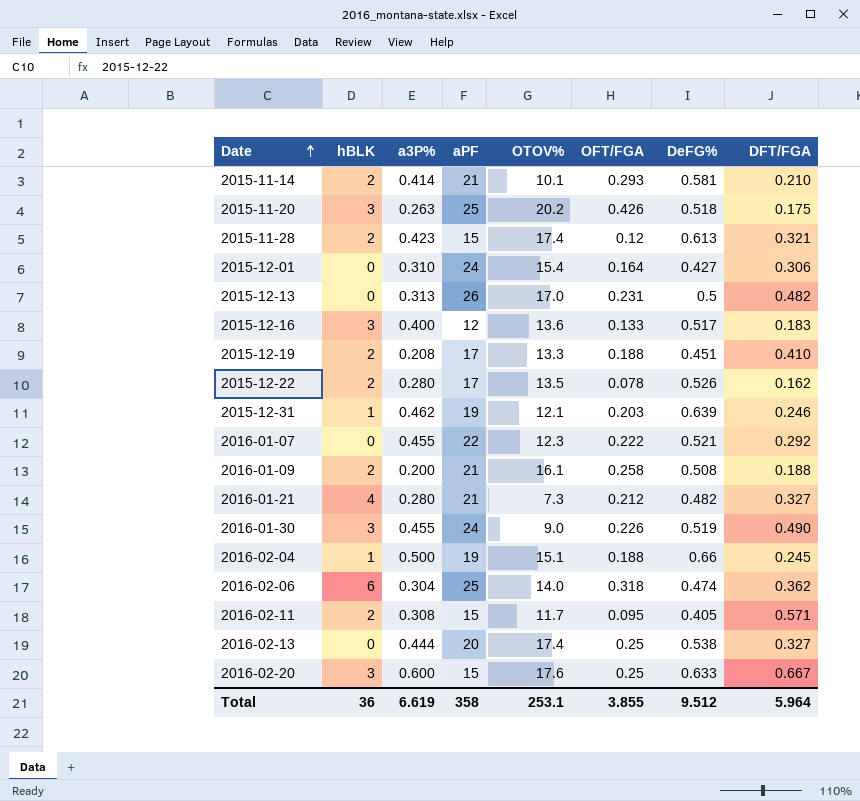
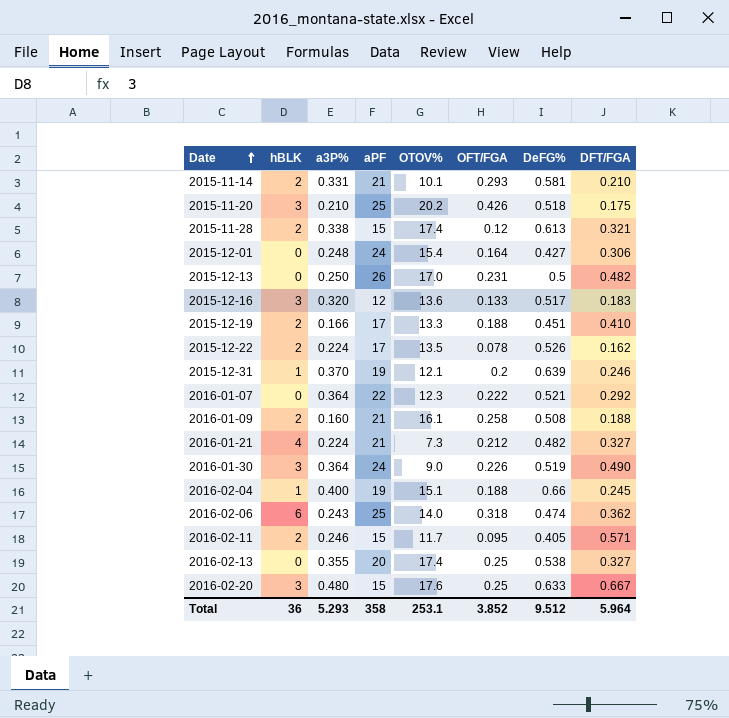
2015-11-14 | a3P%: 0.414 -> 0.331
2015-11-20 | a3P%: 0.263 -> 0.210
2015-11-28 | a3P%: 0.423 -> 0.338
2015-12-01 | a3P%: 0.310 -> 0.248
2015-12-13 | a3P%: 0.313 -> 0.250
2015-12-16 | a3P%: 0.400 -> 0.320
2015-12-19 | a3P%: 0.208 -> 0.166
2015-12-22 | a3P%: 0.280 -> 0.224
2015-12-31 | a3P%: 0.462 -> 0.370
2015-12-31 | OFT/FGA: 0.203 -> 0.2
2016-01-07 | a3P%: 0.455 -> 0.364
2016-01-09 | a3P%: 0.200 -> 0.160
2016-01-21 | a3P%: 0.280 -> 0.224
2016-01-30 | a3P%: 0.455 -> 0.364
2016-02-04 | a3P%: 0.500 -> 0.400
2016-02-06 | a3P%: 0.304 -> 0.243
2016-02-11 | a3P%: 0.308 -> 0.246
2016-02-13 | a3P%: 0.444 -> 0.355
2016-02-20 | a3P%: 0.600 -> 0.480
Total | a3P%: 6.619 -> 5.293
Total | OFT/FGA: 3.855 -> 3.852

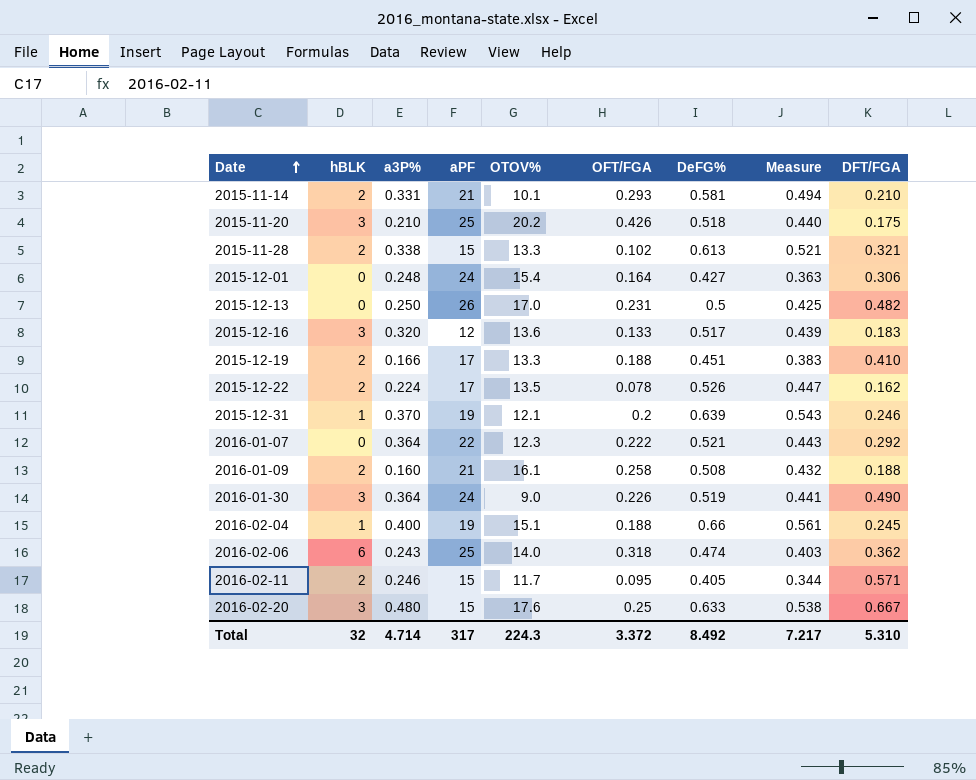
column Measure | formula: none -> [DeFG%] * 0.85
row 2016-01-21: 4 | 0.224 | 21 | 7.3 | 0.212 | 0.482 | 0.327 -> none
row 2016-02-13: 0 | 0.355 | 20 | 17.4 | 0.25 | 0.538 | 0.327 -> none
2015-11-28 | OTOV%: 17.4 -> 13.3
2015-11-28 | OFT/FGA: 0.12 -> 0.102
Total | hBLK: 36 -> 32
Total | a3P%: 5.293 -> 4.714
Total | aPF: 358 -> 317
Total | OTOV%: 253.1 -> 224.3
Total | OFT/FGA: 3.852 -> 3.372
Total | DeFG%: 9.512 -> 8.492
Total | DFT/FGA: 5.964 -> 5.310

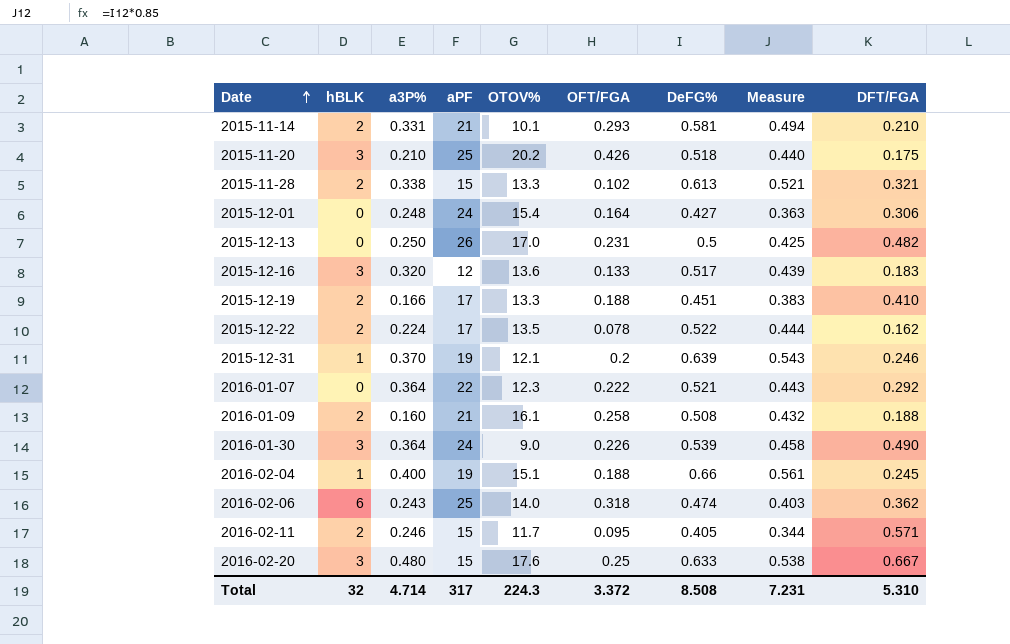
2015-12-22 | DeFG%: 0.526 -> 0.522
2015-12-22 | Measure: 0.447 -> 0.444
2016-01-30 | DeFG%: 0.519 -> 0.539
2016-01-30 | Measure: 0.441 -> 0.458
Total | DeFG%: 8.492 -> 8.508
Total | Measure: 7.217 -> 7.231

